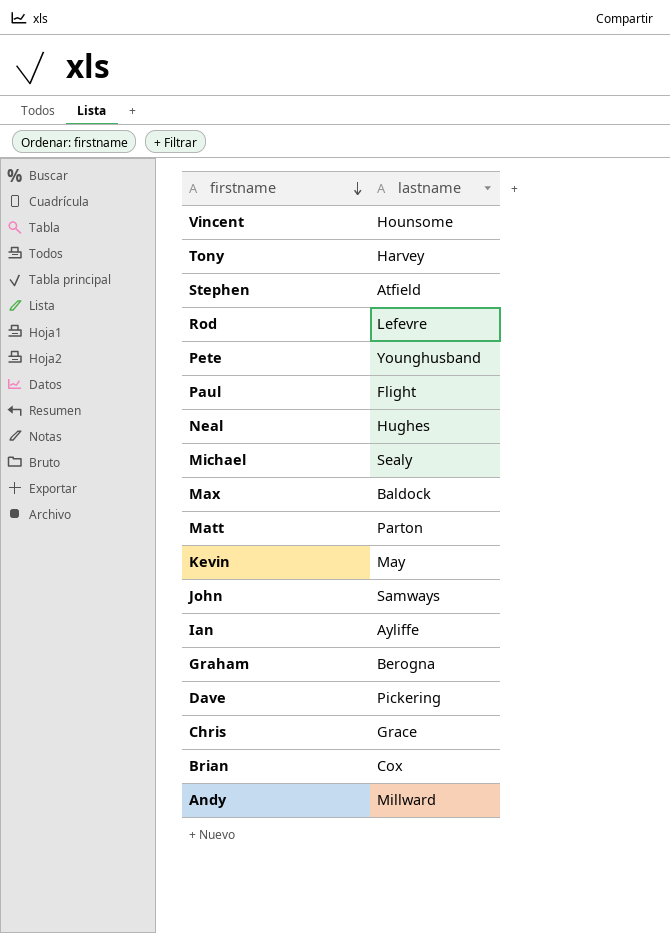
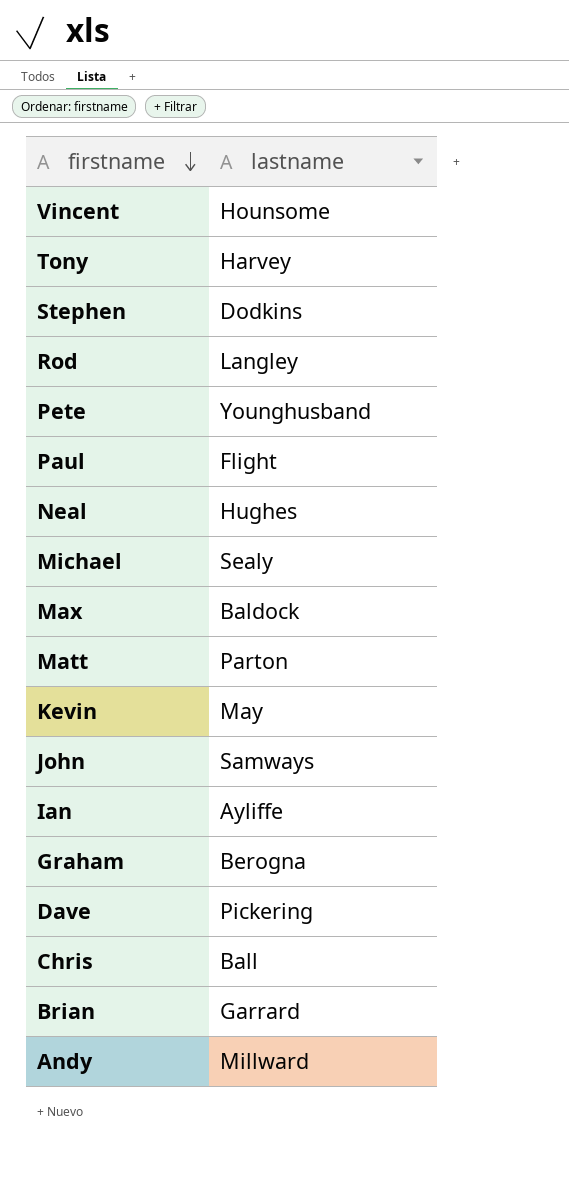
Stephen | lastname: Atfield -> Dodkins
Rod | lastname: Lefevre -> Langley
Chris | lastname: Grace -> Ball
Brian | lastname: Cox -> Garrard

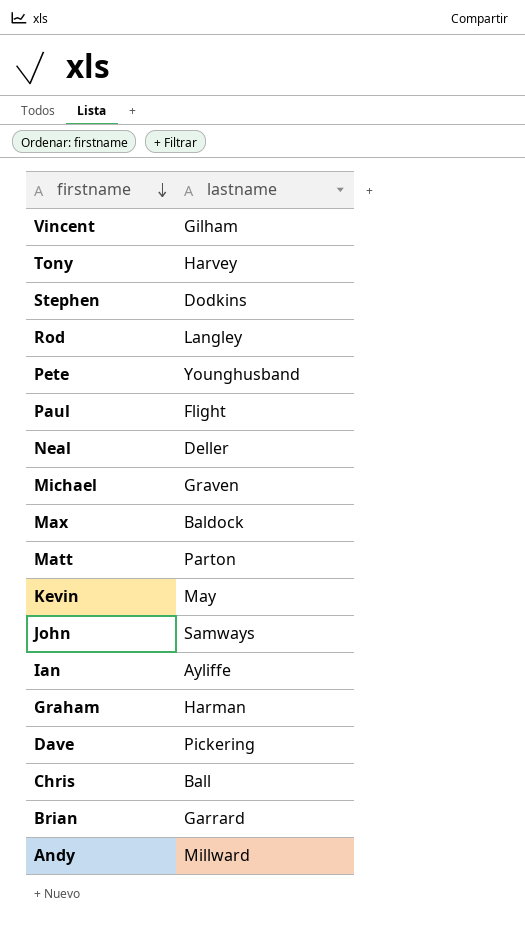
Vincent | lastname: Hounsome -> Gilham
Neal | lastname: Hughes -> Deller
Michael | lastname: Sealy -> Graven
Graham | lastname: Berogna -> Harman

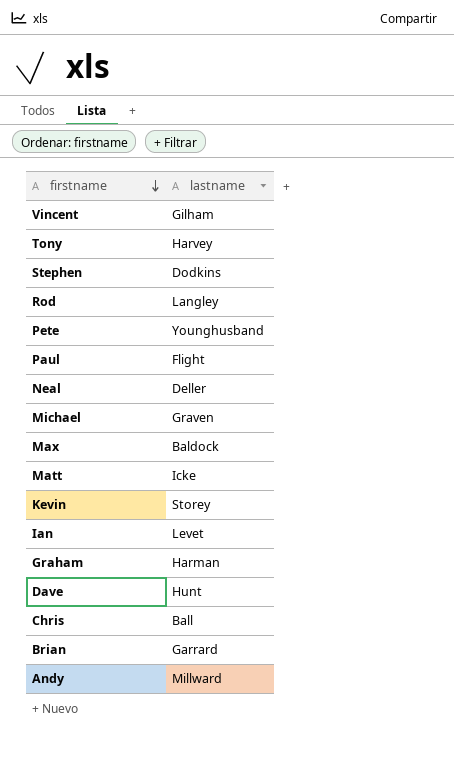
row John: Samways -> none
Matt | lastname: Parton -> Icke
Kevin | lastname: May -> Storey
Ian | lastname: Ayliffe -> Levet
Dave | lastname: Pickering -> Hunt

